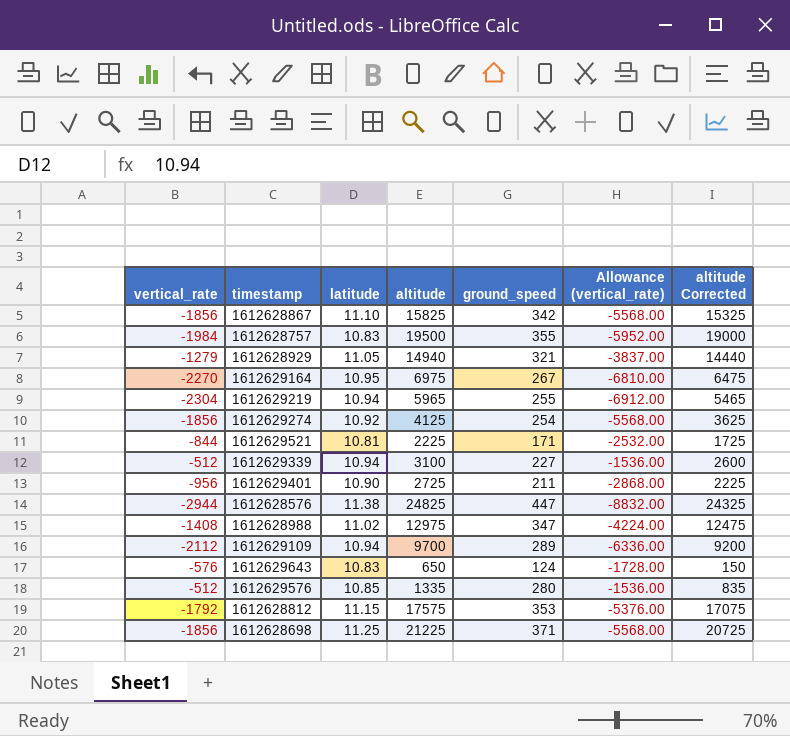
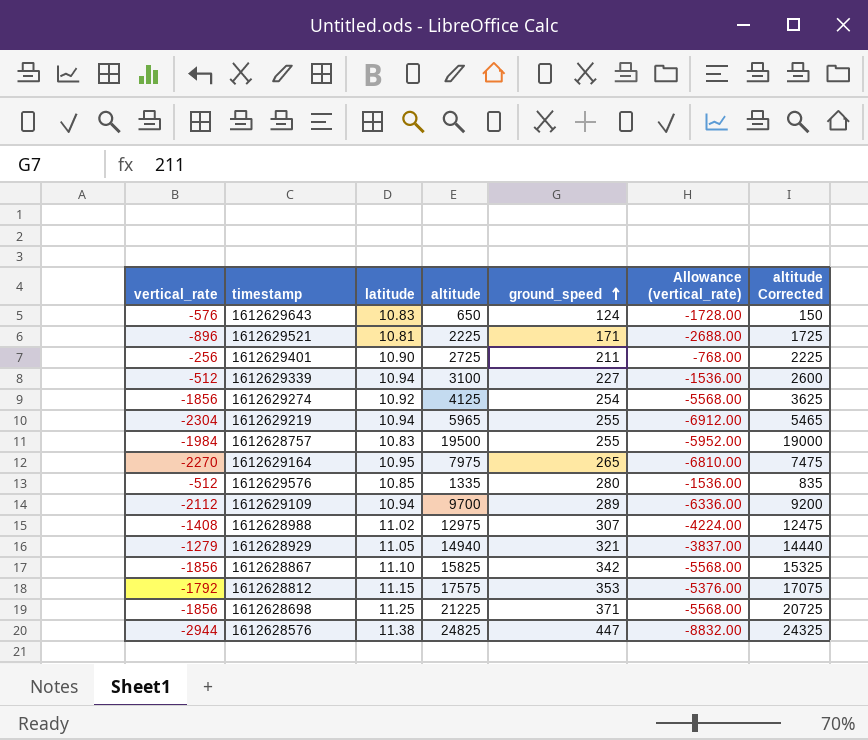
row order: none -> ground_speed ascending
1612629521 | vertical_rate: -844 -> -896
1612629521 | Allowance (vertical_rate): -2532.00 -> -2688.00
1612629401 | vertical_rate: -956 -> -256
1612629401 | Allowance (vertical_rate): -2868.00 -> -768.00
1612628757 | ground_speed: 355 -> 255
1612629164 | altitude: 6975 -> 7975
1612629164 | ground_speed: 267 -> 265
1612629164 | altitude Corrected: 6475 -> 7475
1612628988 | ground_speed: 347 -> 307

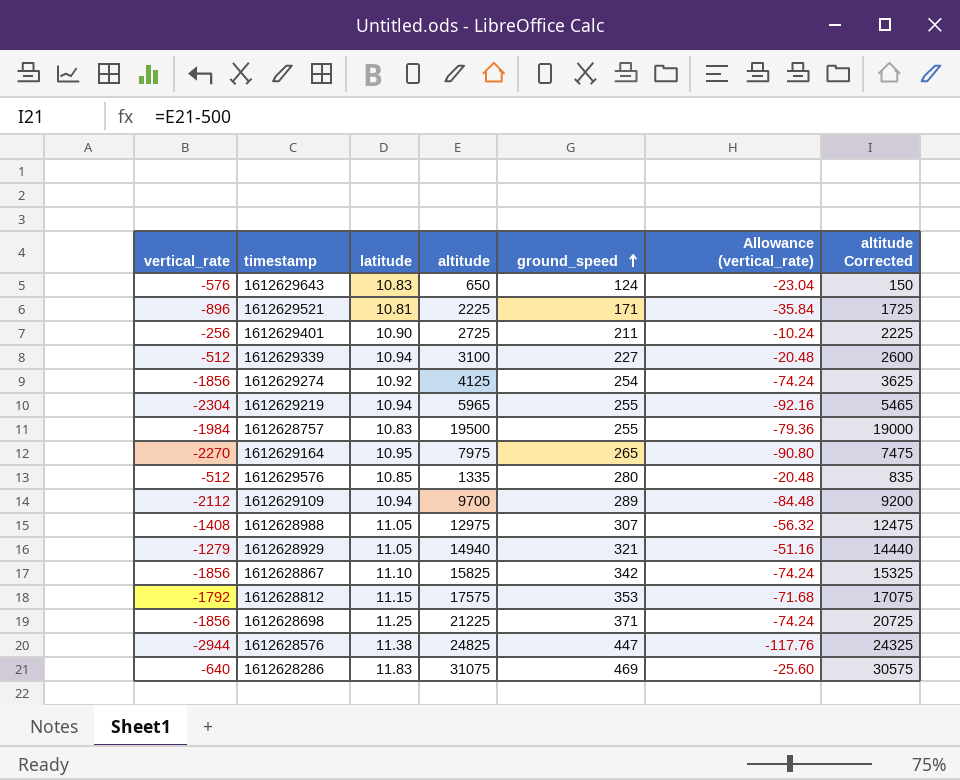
column Allowance (vertical_rate) | formula: [vertical_rate] * 3 -> [vertical_rate] * 0.04
1612628988 | latitude: 11.02 -> 11.05
row 1612628286: none -> -640 | 11.83 | 31075 | 469 | -25.60 | 30575

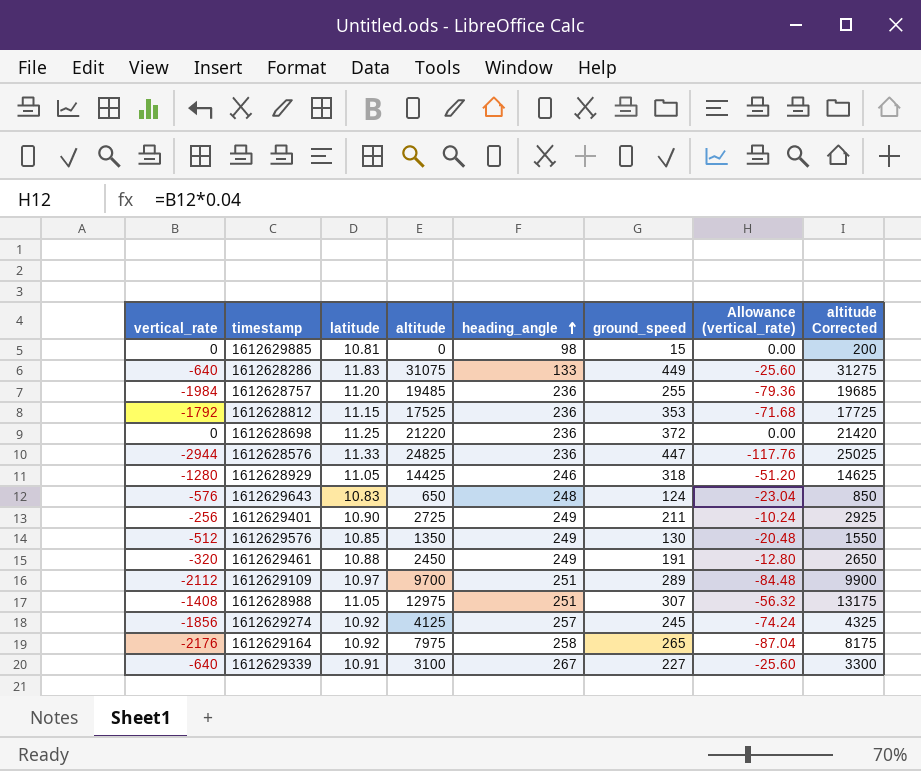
row order: ground_speed ascending -> heading_angle ascending
column heading_angle | position: none -> 5
column altitude Corrected | formula: [altitude] - 500 -> [altitude] + 200
row 1612629521: -896 | 10.81 | 2225 | 171 | -35.84 | 1725 -> none
row 1612629219: -2304 | 10.94 | 5965 | 255 | -92.16 | 5465 -> none
row 1612628867: -1856 | 11.10 | 15825 | 342 | -74.24 | 15325 -> none
row 1612629885: none -> 0 | 10.81 | 0 | 98 | 15 | 0.00 | 200
1612628286 | ground_speed: 469 -> 449
1612628757 | latitude: 10.83 -> 11.20
1612628757 | altitude: 19500 -> 19485
1612628812 | altitude: 17575 -> 17525
1612628698 | vertical_rate: -1856 -> 0
1612628698 | altitude: 21225 -> 21220
1612628698 | ground_speed: 371 -> 372
1612628698 | Allowance (vertical_rate): -74.24 -> 0.00
1612628576 | latitude: 11.38 -> 11.33
1612628929 | vertical_rate: -1279 -> -1280
1612628929 | altitude: 14940 -> 14425
1612628929 | ground_speed: 321 -> 318
1612628929 | Allowance (vertical_rate): -51.16 -> -51.20
1612629576 | altitude: 1335 -> 1350
1612629576 | ground_speed: 280 -> 130
row 1612629461: none -> -320 | 10.88 | 2450 | 249 | 191 | -12.80 | 2650
1612629109 | latitude: 10.94 -> 10.97
1612629274 | ground_speed: 254 -> 245
1612629164 | vertical_rate: -2270 -> -2176
1612629164 | latitude: 10.95 -> 10.92
1612629164 | Allowance (vertical_rate): -90.80 -> -87.04
1612629339 | vertical_rate: -512 -> -640
1612629339 | latitude: 10.94 -> 10.91
1612629339 | Allowance (vertical_rate): -20.48 -> -25.60

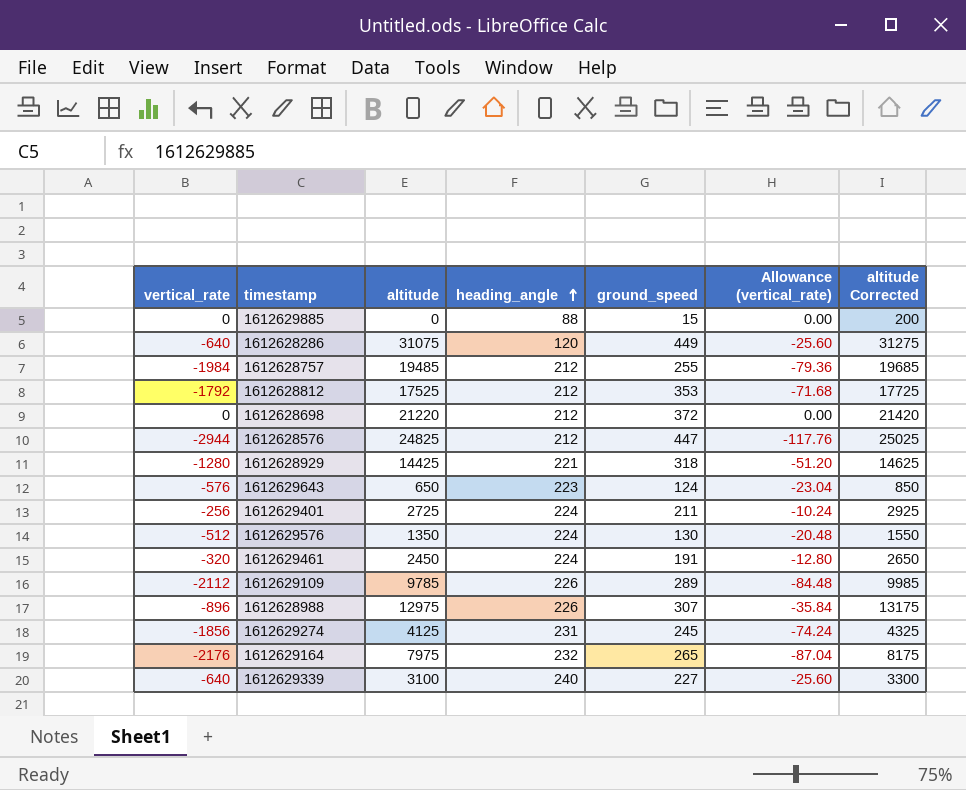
column latitude | position: 3 -> none
1612629885 | heading_angle: 98 -> 88
1612628286 | heading_angle: 133 -> 120
1612628757 | heading_angle: 236 -> 212
1612628812 | heading_angle: 236 -> 212
1612628698 | heading_angle: 236 -> 212
1612628576 | heading_angle: 236 -> 212
1612628929 | heading_angle: 246 -> 221
1612629643 | heading_angle: 248 -> 223
1612629401 | heading_angle: 249 -> 224
1612629576 | heading_angle: 249 -> 224
1612629461 | heading_angle: 249 -> 224
1612629109 | altitude: 9700 -> 9785
1612629109 | heading_angle: 251 -> 226
1612629109 | altitude Corrected: 9900 -> 9985
1612628988 | vertical_rate: -1408 -> -896
1612628988 | heading_angle: 251 -> 226
1612628988 | Allowance (vertical_rate): -56.32 -> -35.84
1612629274 | heading_angle: 257 -> 231
1612629164 | heading_angle: 258 -> 232
1612629339 | heading_angle: 267 -> 240

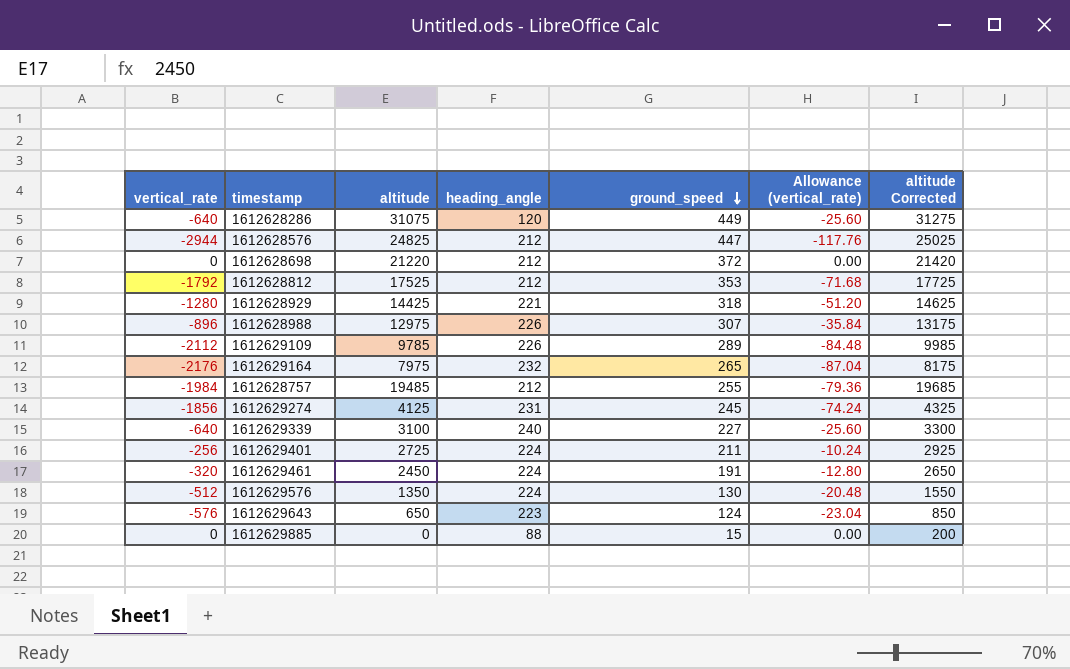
row order: heading_angle ascending -> ground_speed descending

